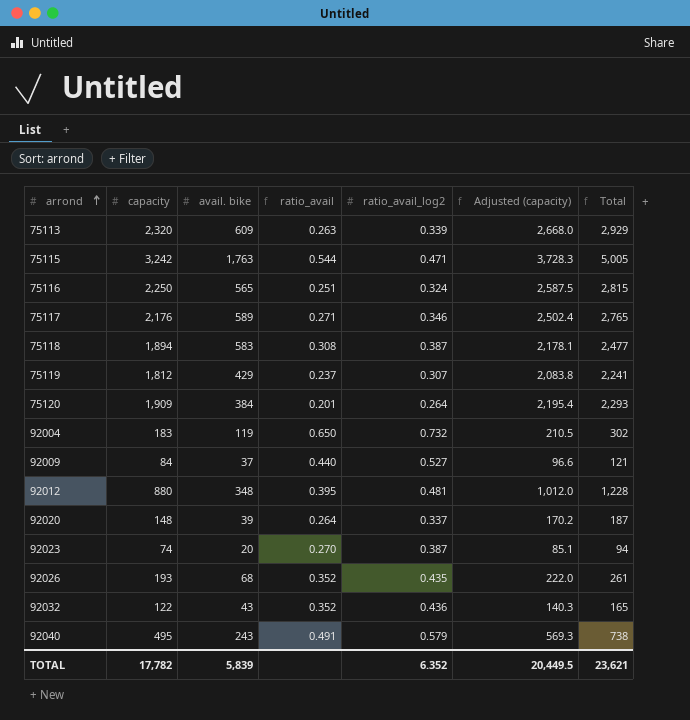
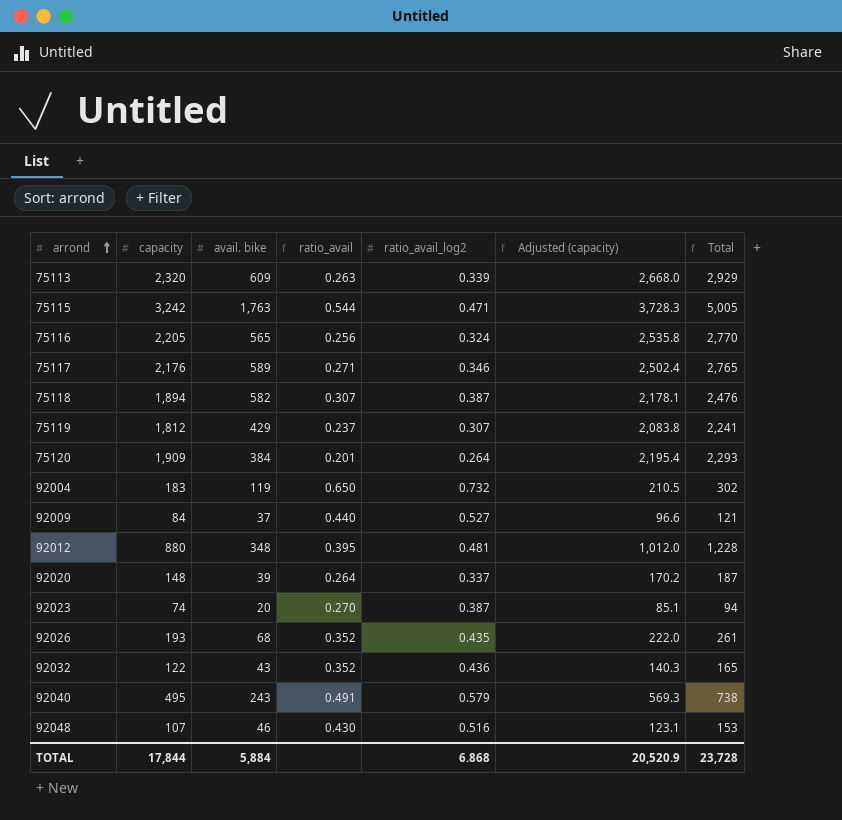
75116 | capacity: 2,250 -> 2,205
75116 | ratio_avail: 0.251 -> 0.256
75116 | Adjusted (capacity): 2,587.5 -> 2,535.8
75116 | Total: 2,815 -> 2,770
75118 | avail. bike: 583 -> 582
75118 | ratio_avail: 0.308 -> 0.307
75118 | Total: 2,477 -> 2,476
row 92048: none -> 107 | 46 | 0.430 | 0.516 | 123.1 | 153
TOTAL | capacity: 17,782 -> 17,844
TOTAL | avail. bike: 5,839 -> 5,884
TOTAL | ratio_avail_log2: 6.352 -> 6.868
TOTAL | Adjusted (capacity): 20,449.5 -> 20,520.9
TOTAL | Total: 23,621 -> 23,728

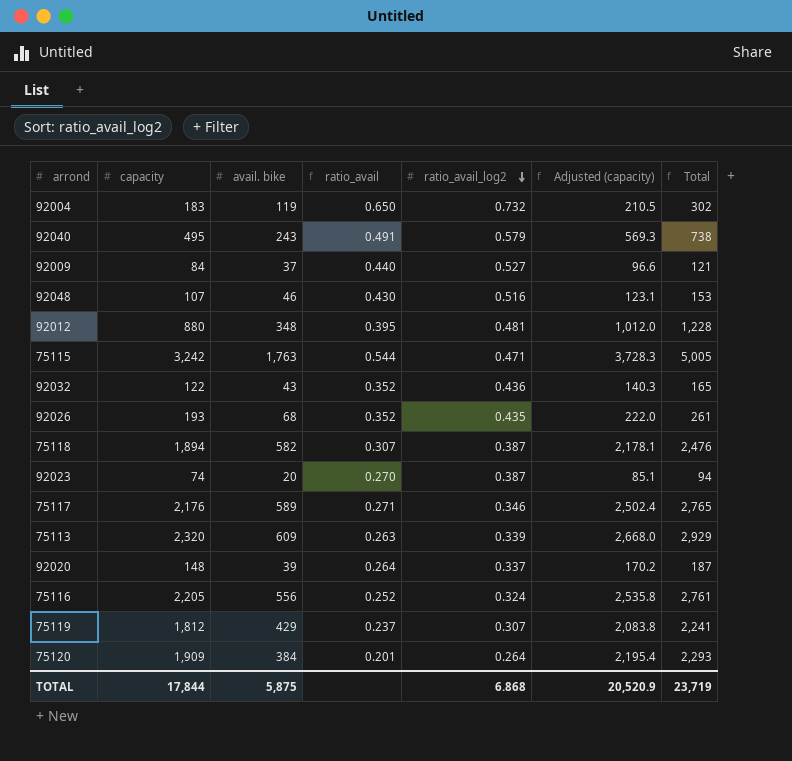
row order: arrond ascending -> ratio_avail_log2 descending
75116 | avail. bike: 565 -> 556
75116 | ratio_avail: 0.256 -> 0.252
75116 | Total: 2,770 -> 2,761
TOTAL | avail. bike: 5,884 -> 5,875
TOTAL | Total: 23,728 -> 23,719

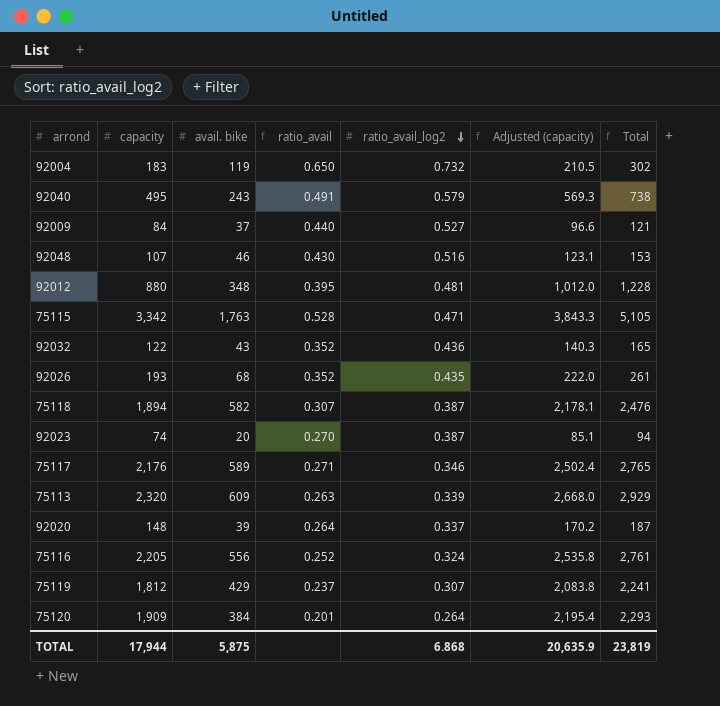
75115 | capacity: 3,242 -> 3,342
75115 | ratio_avail: 0.544 -> 0.528
75115 | Adjusted (capacity): 3,728.3 -> 3,843.3
75115 | Total: 5,005 -> 5,105
TOTAL | capacity: 17,844 -> 17,944
TOTAL | Adjusted (capacity): 20,520.9 -> 20,635.9
TOTAL | Total: 23,719 -> 23,819

